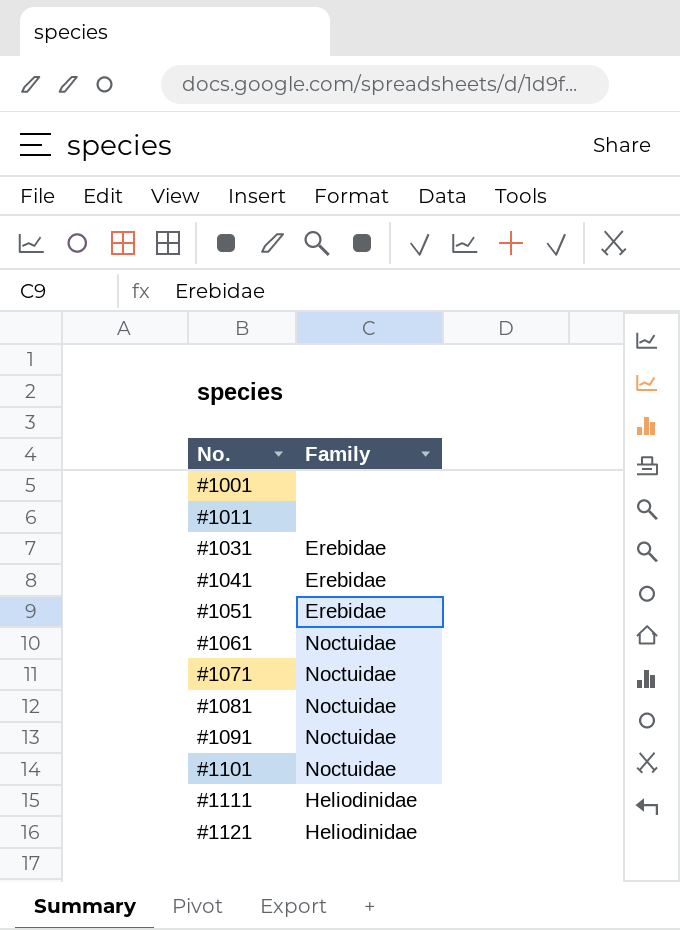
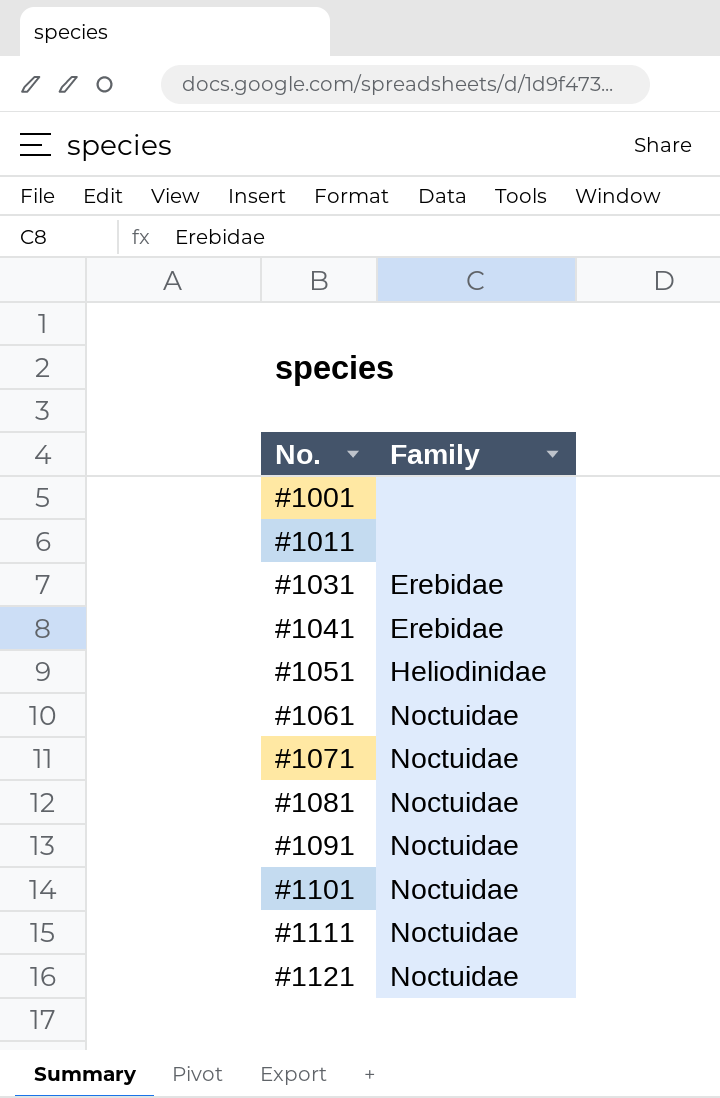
#1051 | Family: Erebidae -> Heliodinidae
#1111 | Family: Heliodinidae -> Noctuidae
#1121 | Family: Heliodinidae -> Noctuidae

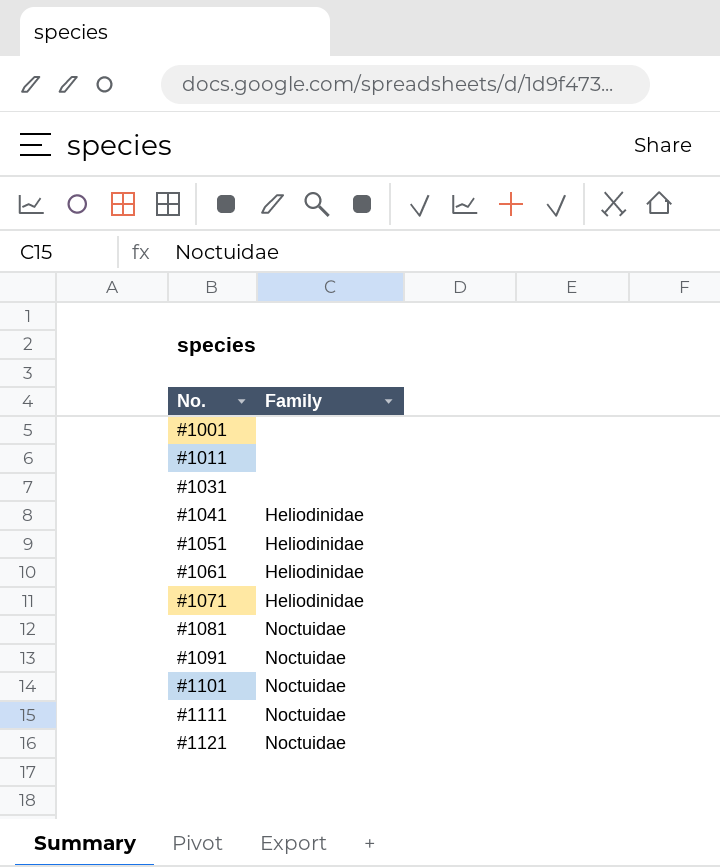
#1031 | Family: Erebidae -> none
#1041 | Family: Erebidae -> Heliodinidae
#1061 | Family: Noctuidae -> Heliodinidae
#1071 | Family: Noctuidae -> Heliodinidae

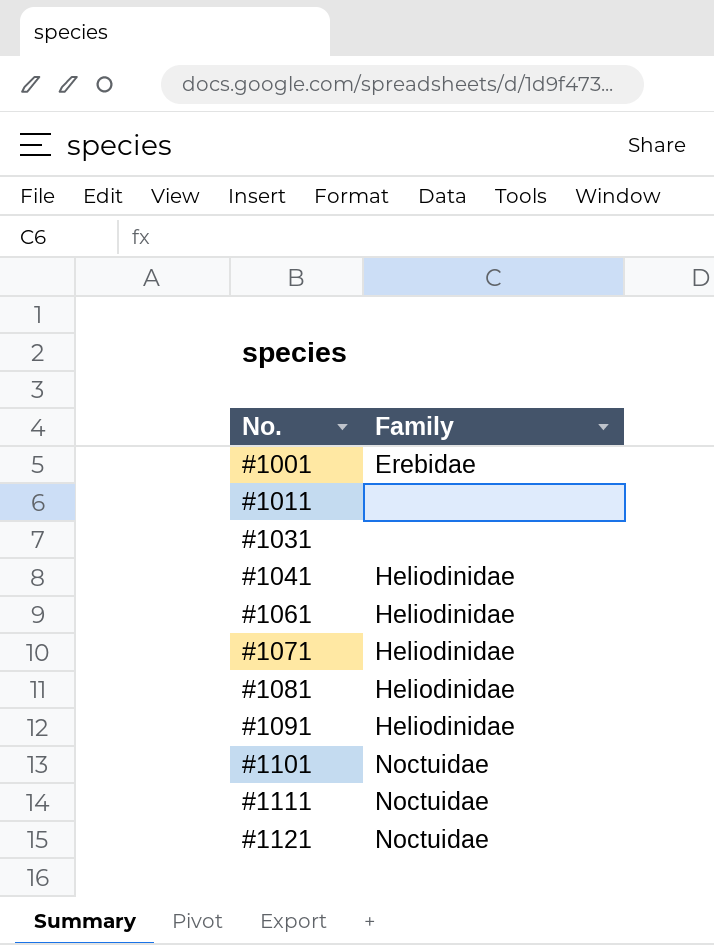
row #1051: Heliodinidae -> none
#1001 | Family: none -> Erebidae
#1081 | Family: Noctuidae -> Heliodinidae
#1091 | Family: Noctuidae -> Heliodinidae

